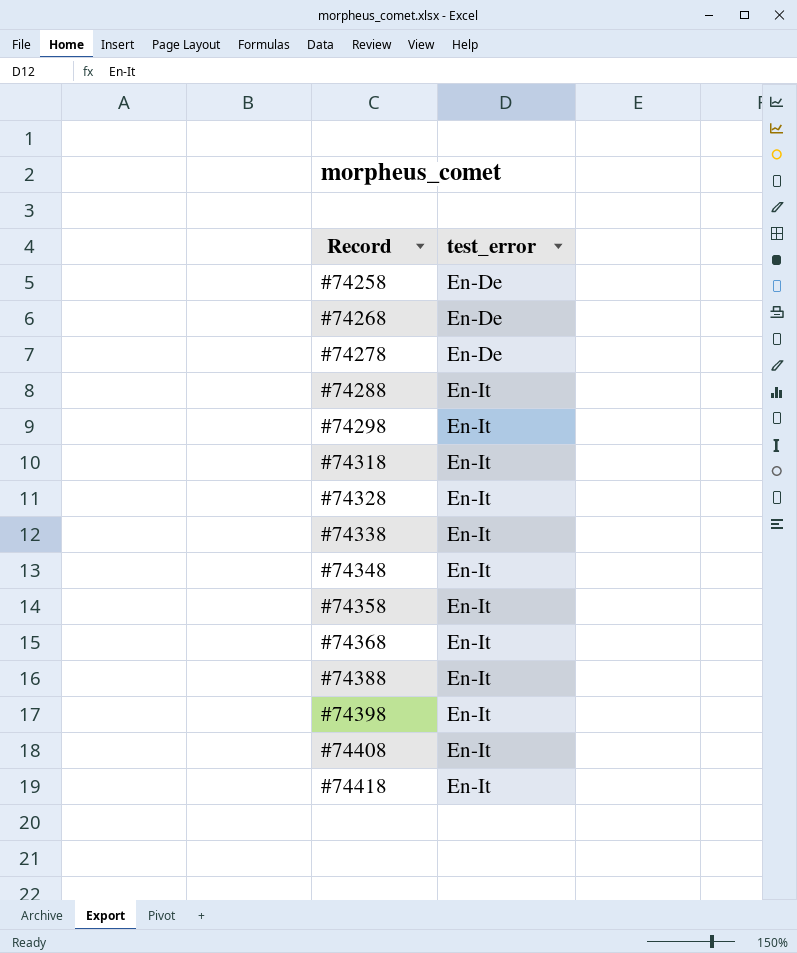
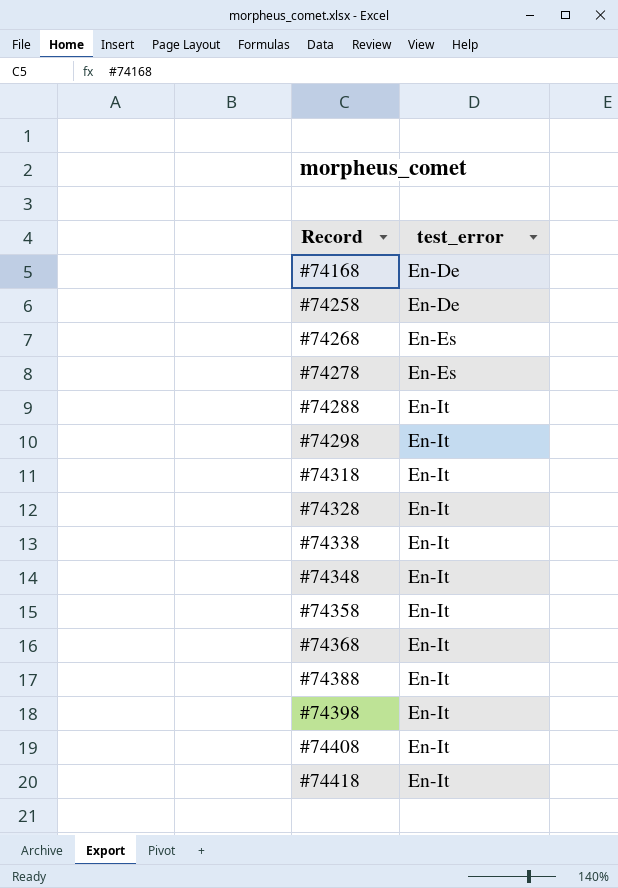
row #74168: none -> En-De
#74268 | test_error: En-De -> En-Es
#74278 | test_error: En-De -> En-Es

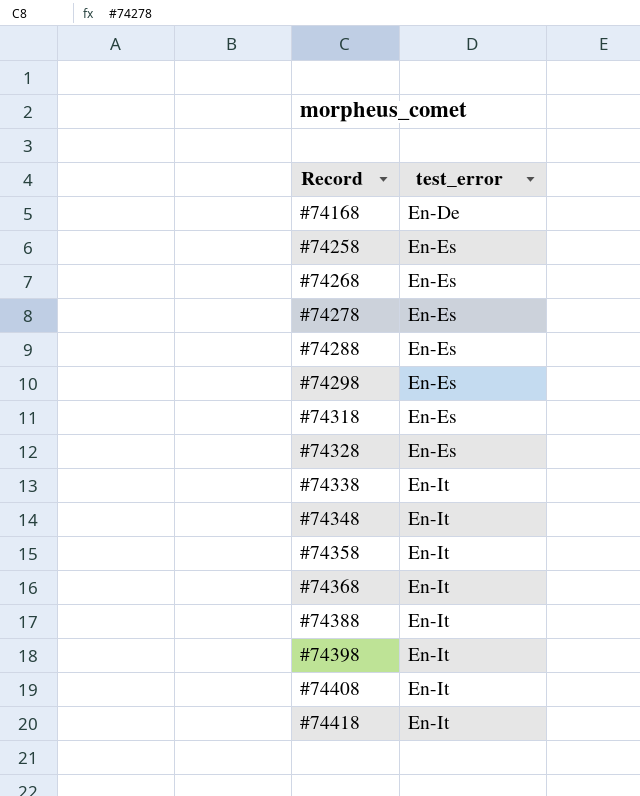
#74258 | test_error: En-De -> En-Es
#74288 | test_error: En-It -> En-Es
#74298 | test_error: En-It -> En-Es
#74318 | test_error: En-It -> En-Es
#74328 | test_error: En-It -> En-Es

